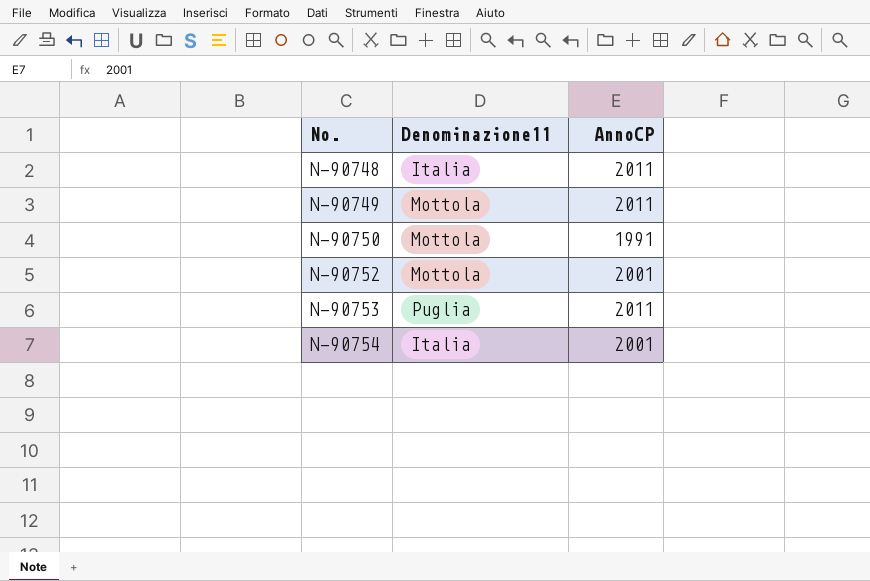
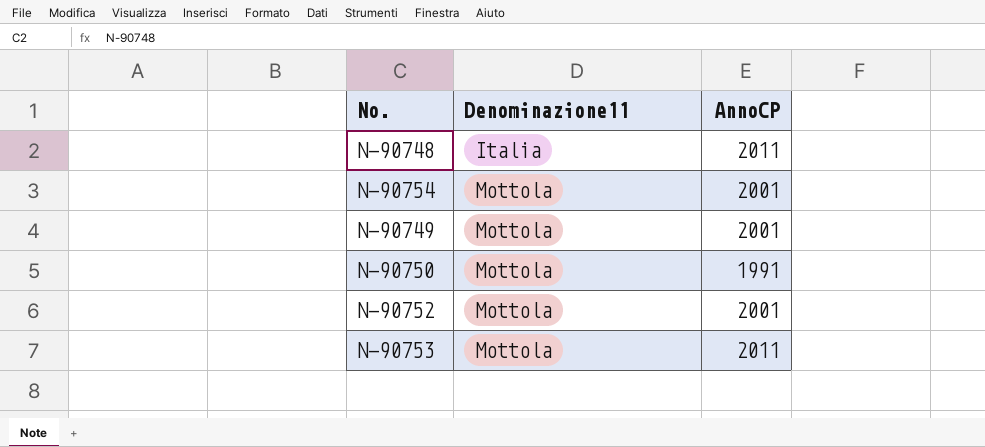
row order: No. ascending -> Denominazione11 ascending
N-90754 | Denominazione11: Italia -> Mottola
N-90749 | AnnoCP: 2011 -> 2001
N-90753 | Denominazione11: Puglia -> Mottola

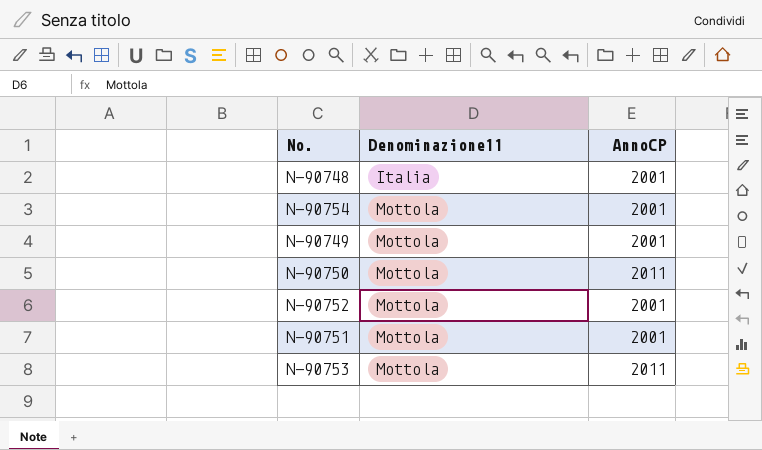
N-90748 | AnnoCP: 2011 -> 2001
N-90750 | AnnoCP: 1991 -> 2011
row N-90751: none -> Mottola | 2001

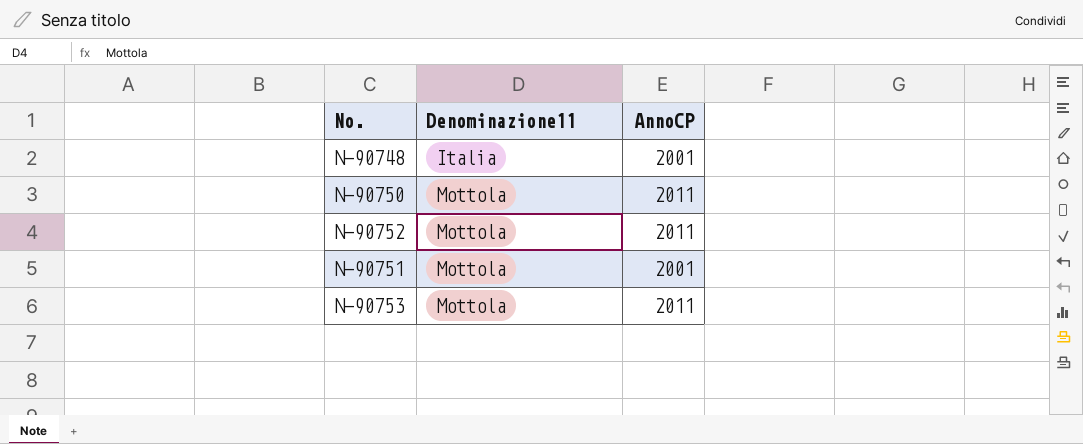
row N-90754: Mottola | 2001 -> none
row N-90749: Mottola | 2001 -> none
N-90752 | AnnoCP: 2001 -> 2011

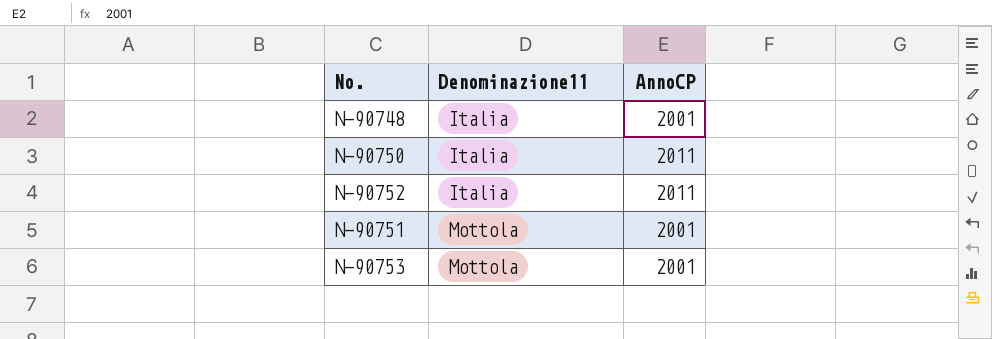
N-90750 | Denominazione11: Mottola -> Italia
N-90752 | Denominazione11: Mottola -> Italia
N-90753 | AnnoCP: 2011 -> 2001

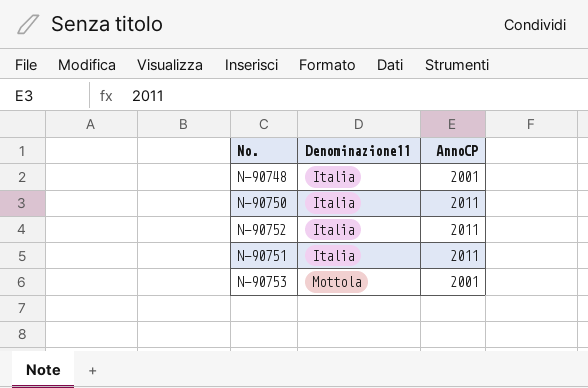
N-90751 | Denominazione11: Mottola -> Italia
N-90751 | AnnoCP: 2001 -> 2011

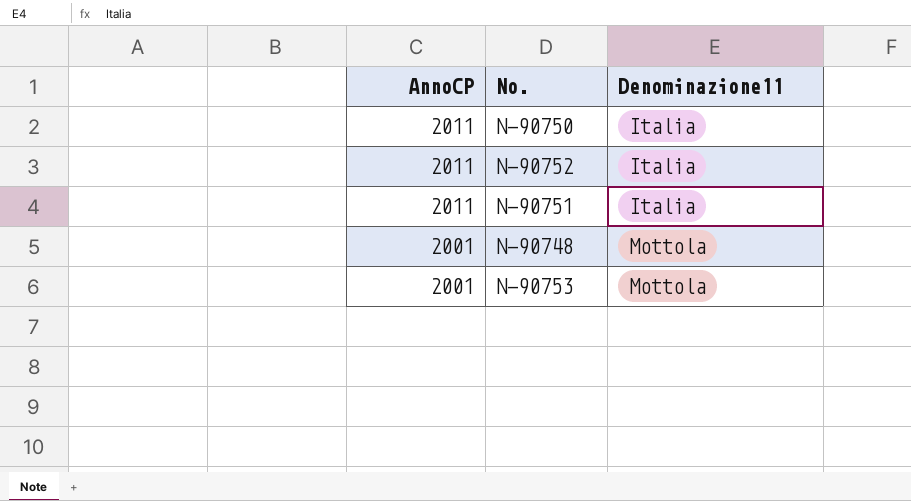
row order: Denominazione11 ascending -> AnnoCP descending
column AnnoCP | position: 3 -> 1
N-90748 | Denominazione11: Italia -> Mottola

